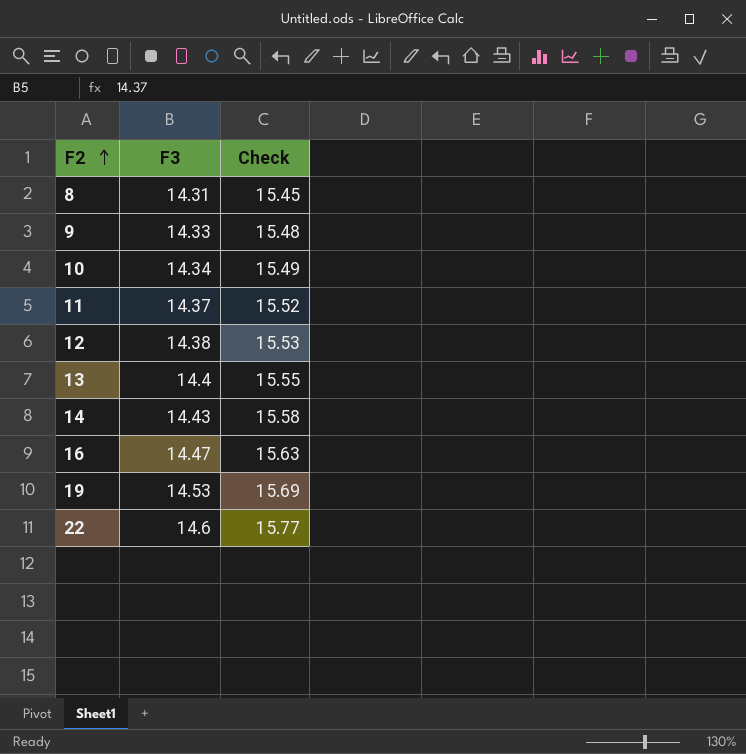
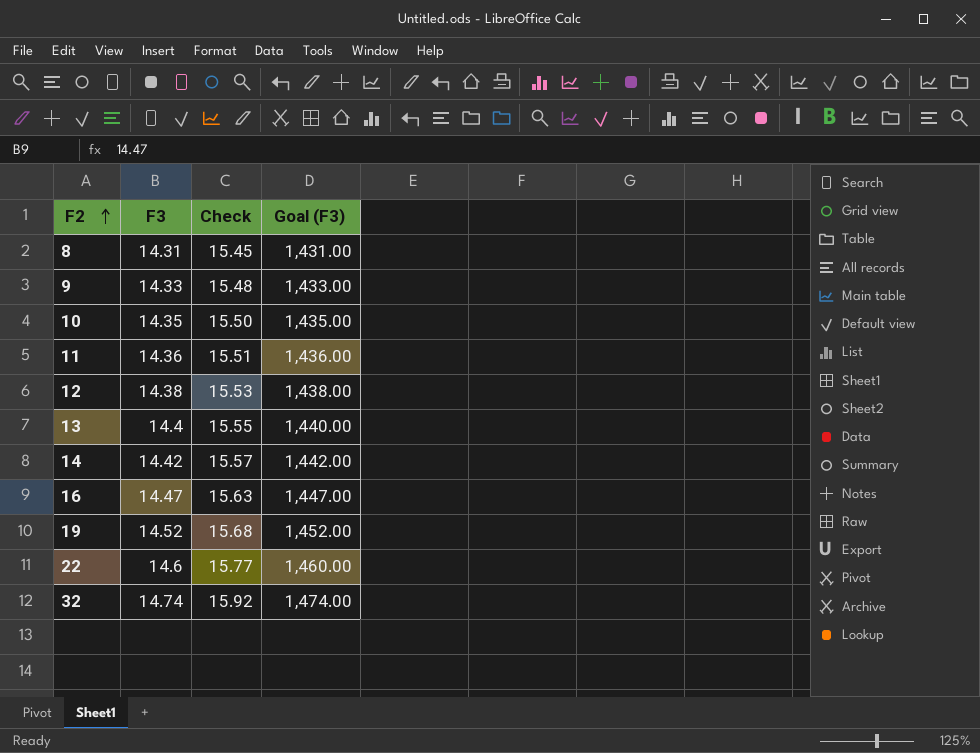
column Goal (F3) | formula: none -> [F3] * 100
10 | F3: 14.34 -> 14.35
10 | Check: 15.49 -> 15.50
11 | F3: 14.37 -> 14.36
11 | Check: 15.52 -> 15.51
14 | F3: 14.43 -> 14.42
14 | Check: 15.58 -> 15.57
19 | F3: 14.53 -> 14.52
19 | Check: 15.69 -> 15.68
row 32: none -> 14.74 | 15.92 | 1,474.00

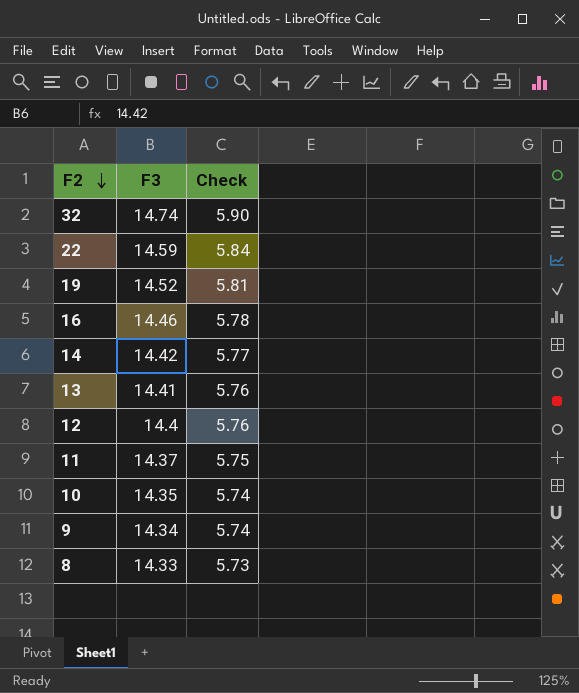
row order: F2 ascending -> F2 descending
column Goal (F3) | formula: [F3] * 100 -> none
column Check | formula: [F3] * 1.08 -> [F3] * 0.4
22 | F3: 14.6 -> 14.59
16 | F3: 14.47 -> 14.46
13 | F3: 14.4 -> 14.41
12 | F3: 14.38 -> 14.4
11 | F3: 14.36 -> 14.37
9 | F3: 14.33 -> 14.34
8 | F3: 14.31 -> 14.33

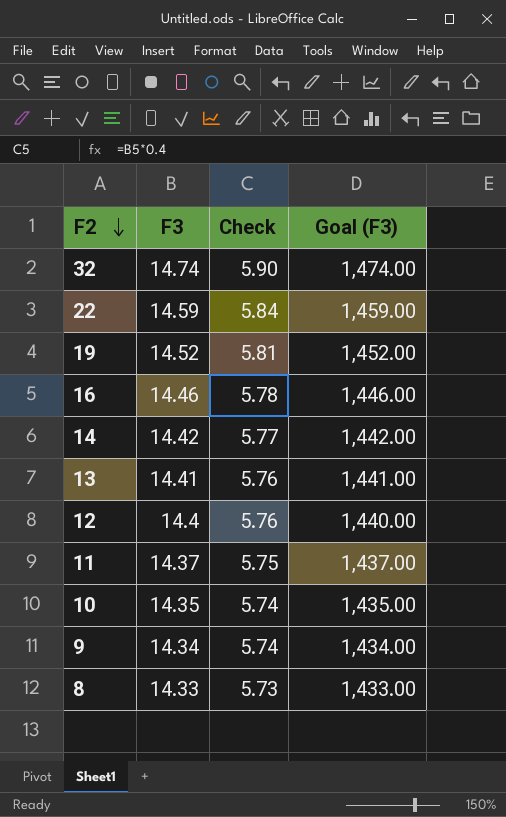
column Goal (F3) | formula: none -> [F3] * 100

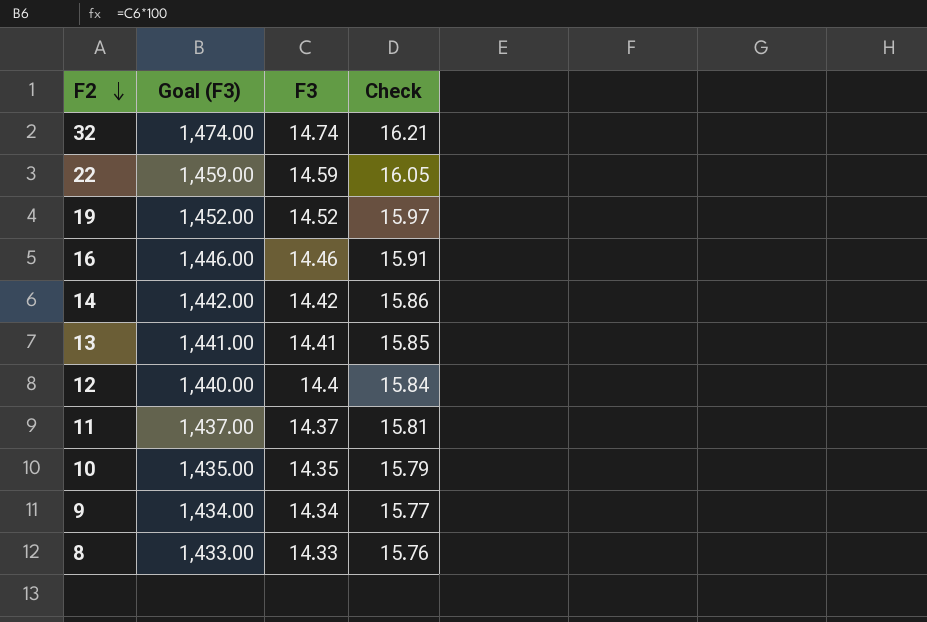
column Goal (F3) | position: 4 -> 2
column Check | formula: [F3] * 0.4 -> [F3] * 1.1

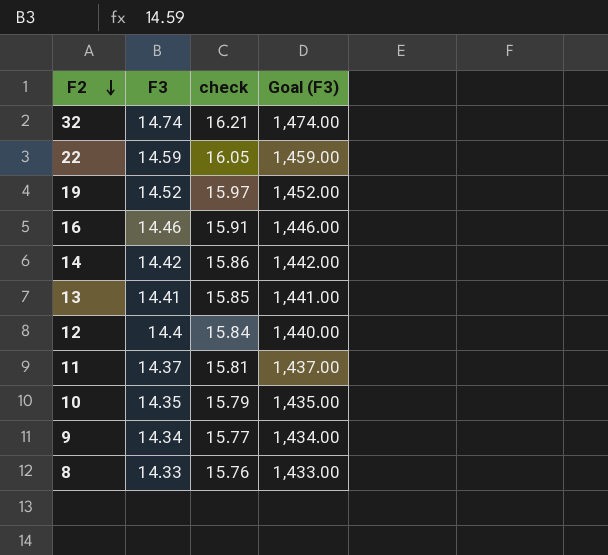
column name: Check -> check
column Goal (F3) | position: 2 -> 4

